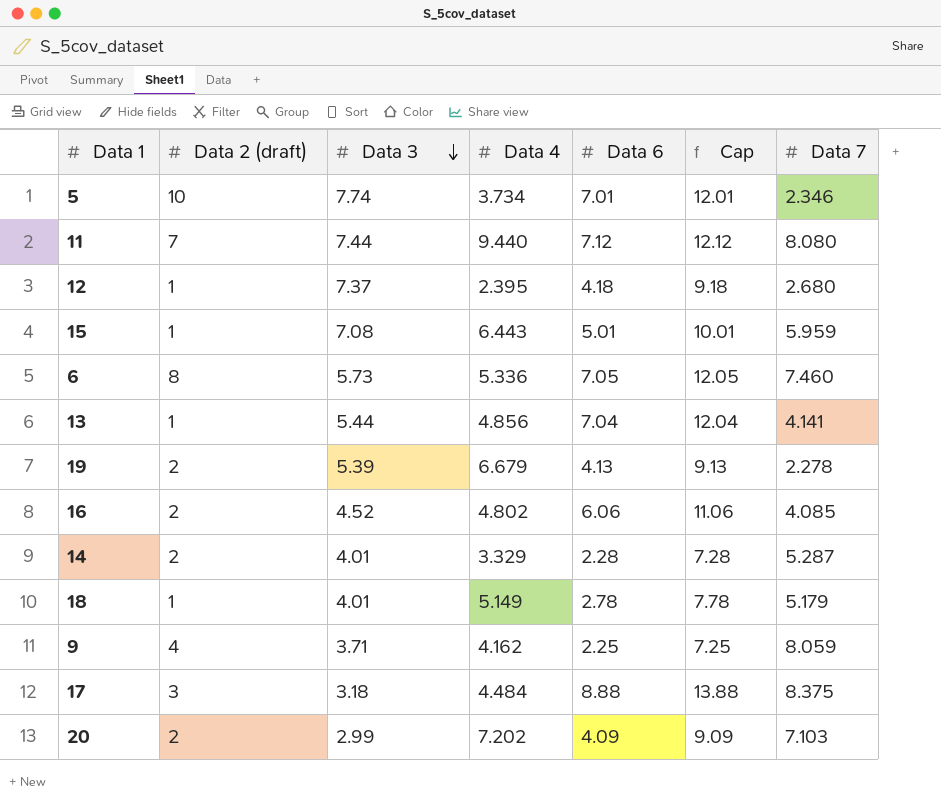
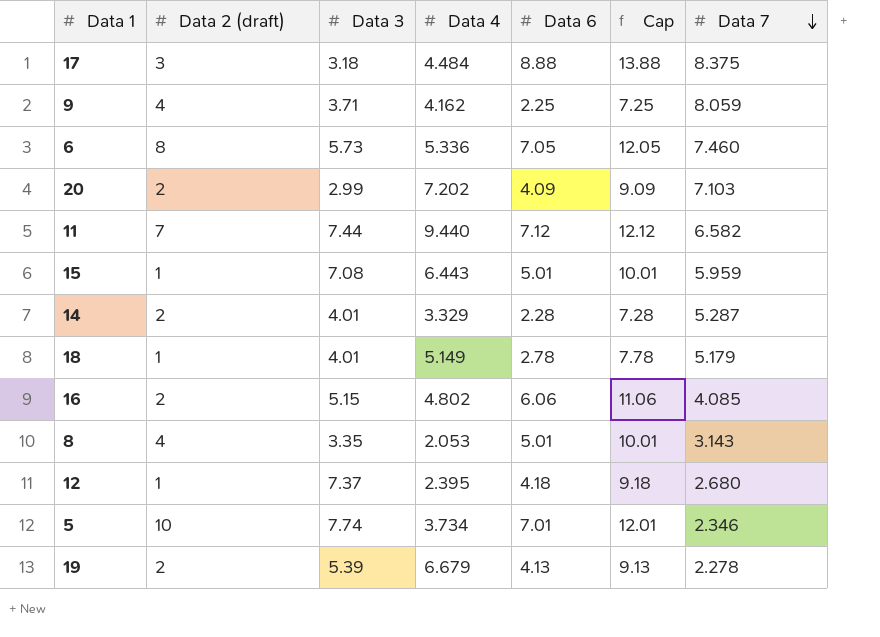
row order: Data 3 descending -> Data 7 descending
row 13: 1 | 5.44 | 4.856 | 7.04 | 12.04 | 4.141 -> none
11 | Data 7: 8.080 -> 6.582
16 | Data 3: 4.52 -> 5.15
row 8: none -> 4 | 3.35 | 2.053 | 5.01 | 10.01 | 3.143

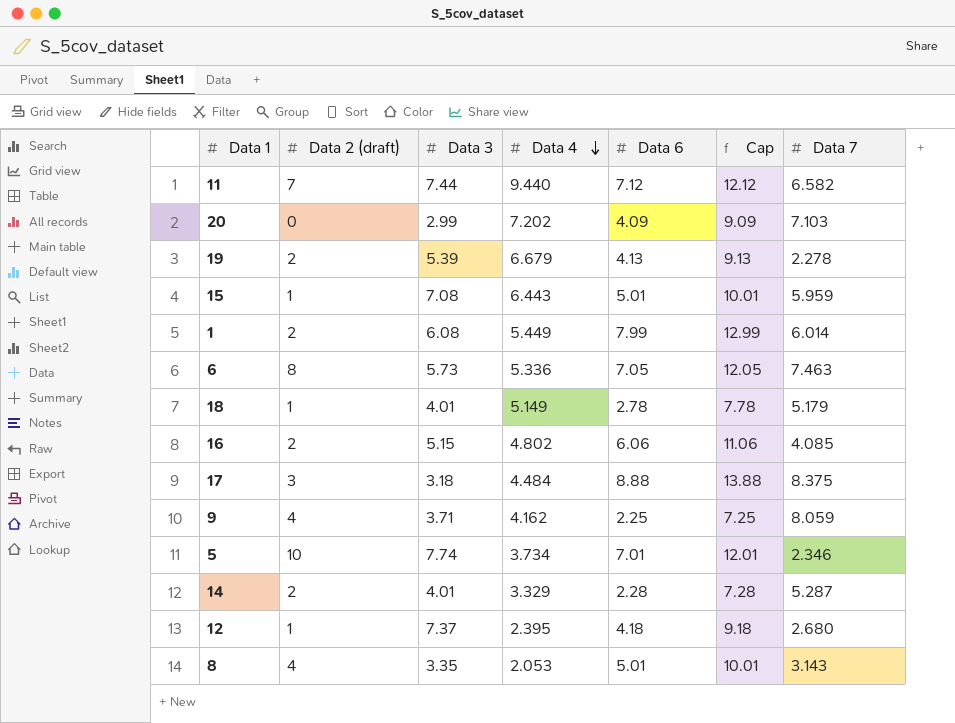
row order: Data 7 descending -> Data 4 descending
20 | Data 2 (draft): 2 -> 0
row 1: none -> 2 | 6.08 | 5.449 | 7.99 | 12.99 | 6.014
6 | Data 7: 7.460 -> 7.463

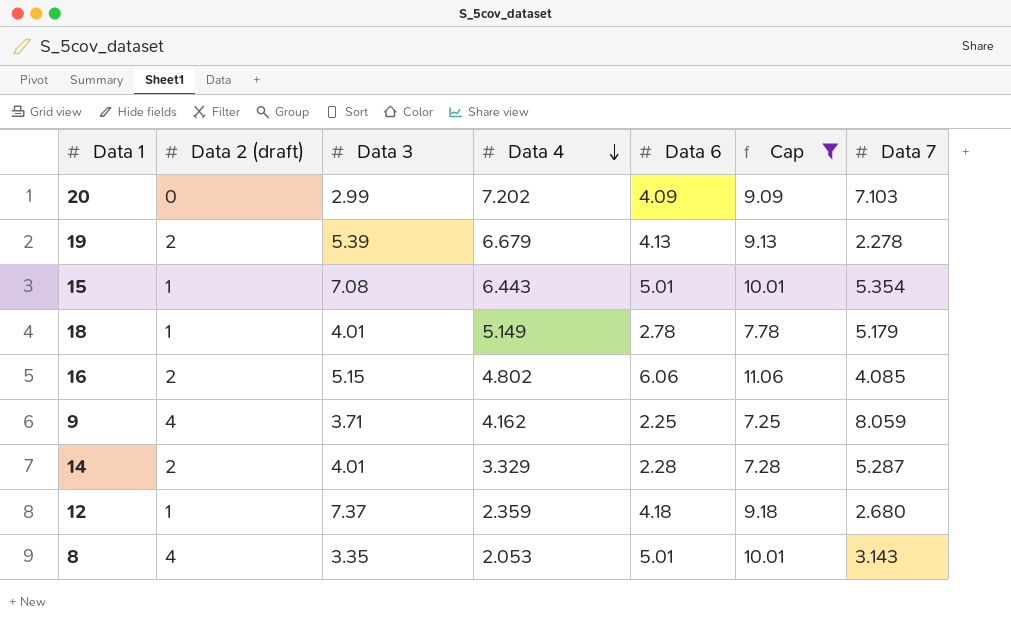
filter: none -> Cap <= 11.06
15 | Data 7: 5.959 -> 5.354
12 | Data 4: 2.395 -> 2.359

